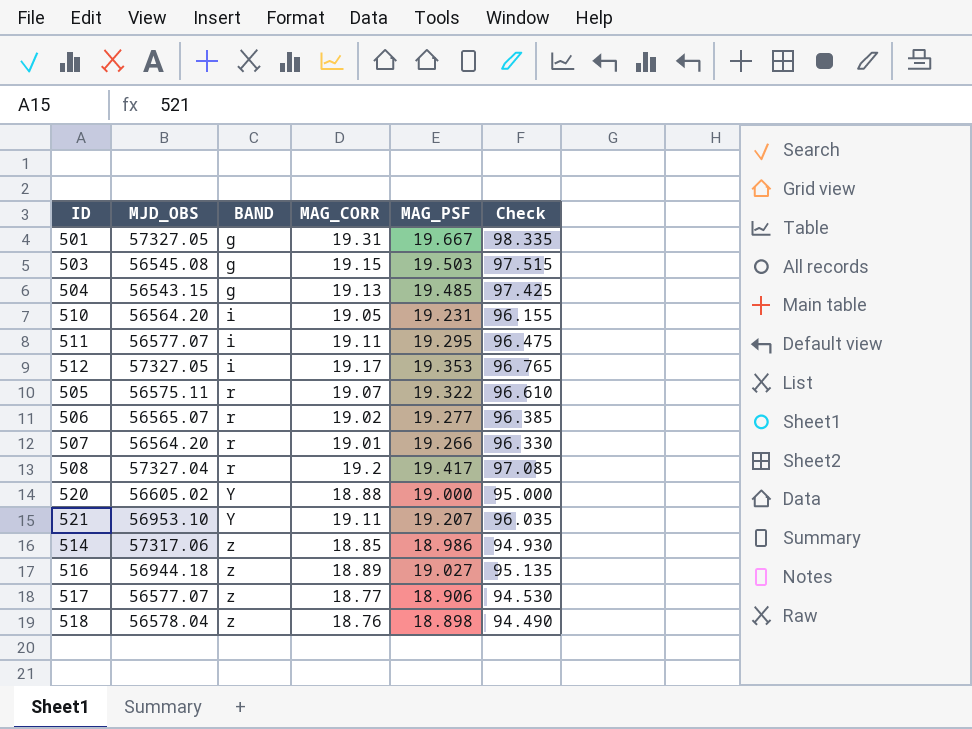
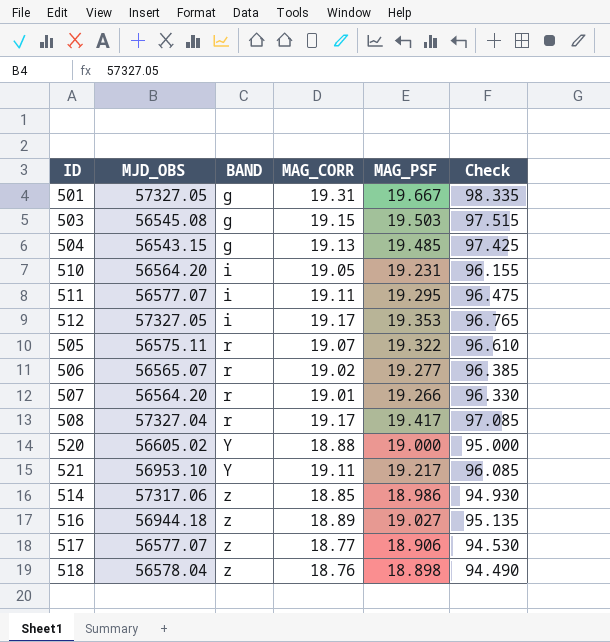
508 | MAG_CORR: 19.2 -> 19.17
521 | MAG_PSF: 19.207 -> 19.217
521 | Check: 96.035 -> 96.085

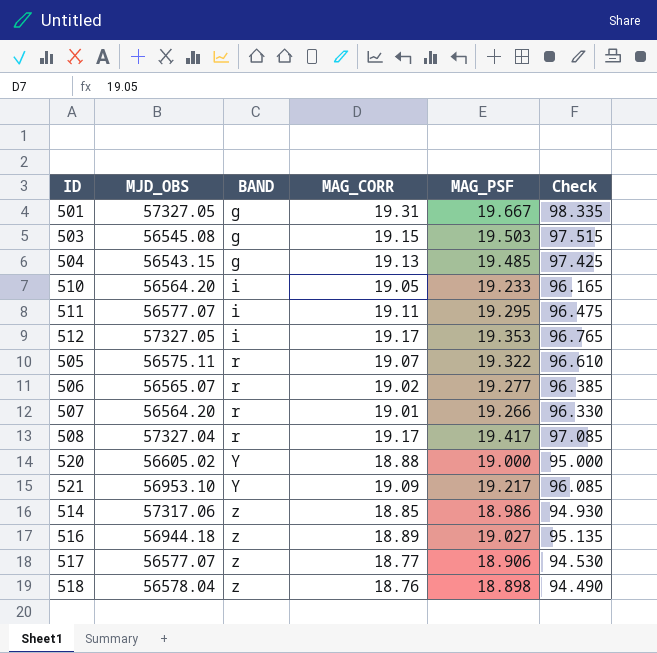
510 | MAG_PSF: 19.231 -> 19.233
510 | Check: 96.155 -> 96.165
521 | MAG_CORR: 19.11 -> 19.09

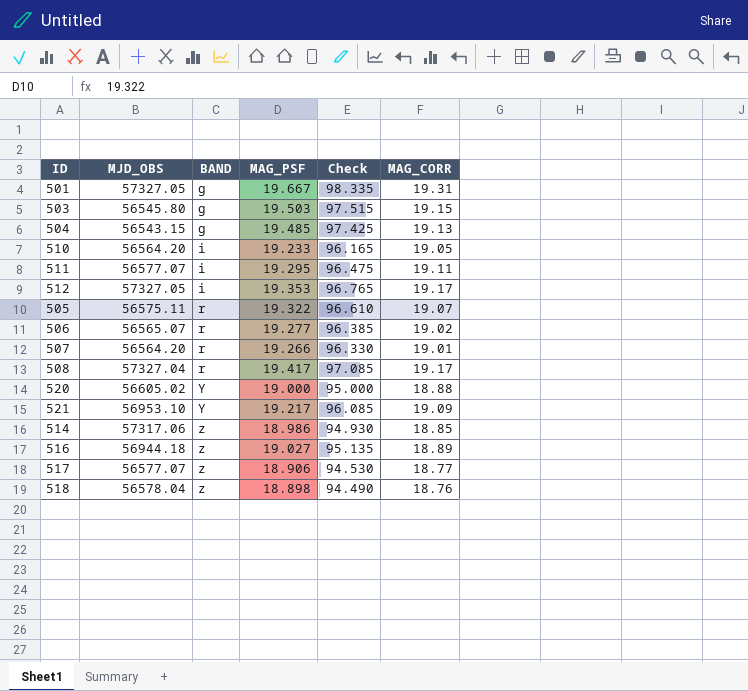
column MAG_CORR | position: 4 -> 6
503 | MJD_OBS: 56545.08 -> 56545.80

